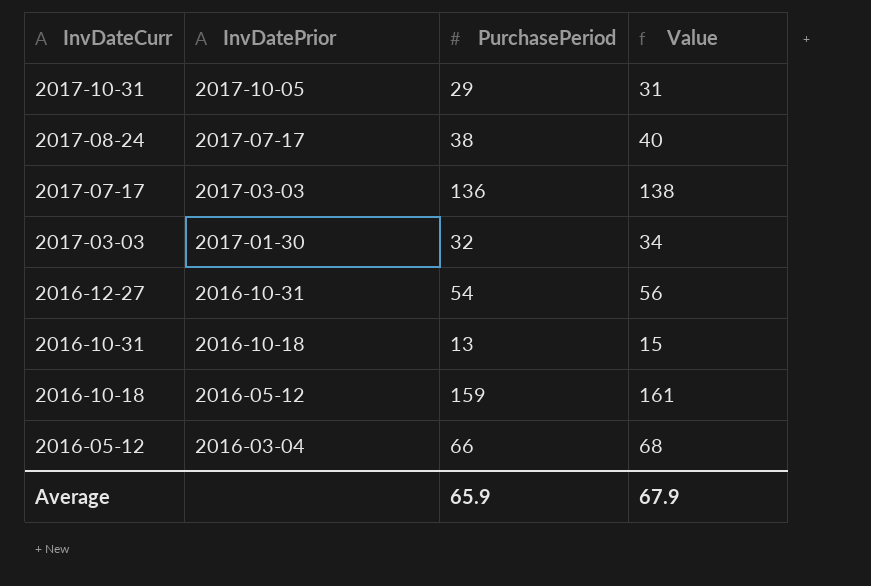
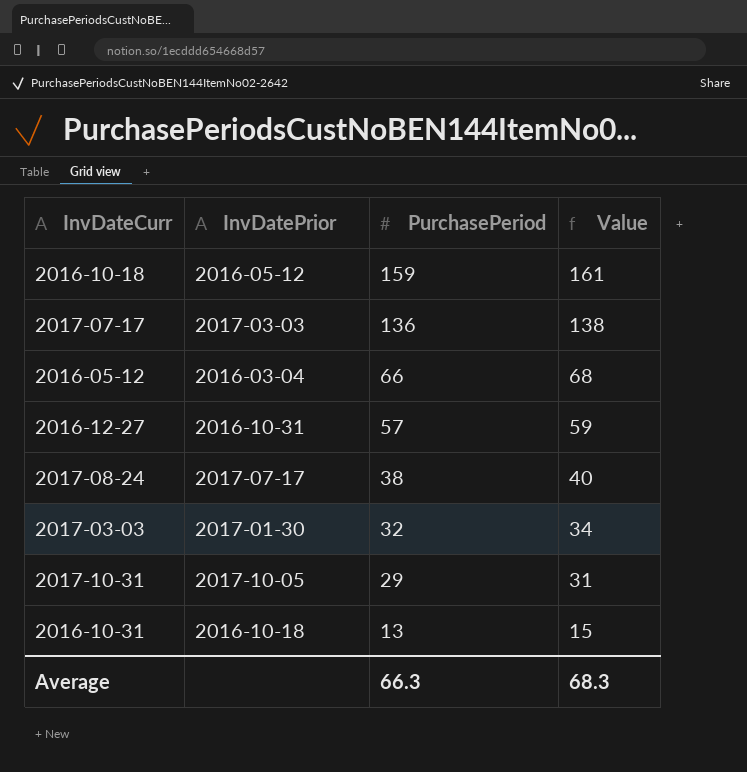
row order: InvDateCurr descending -> PurchasePeriod descending
2016-12-27 | PurchasePeriod: 54 -> 57
2016-12-27 | Value: 56 -> 59
Average | PurchasePeriod: 65.9 -> 66.3
Average | Value: 67.9 -> 68.3

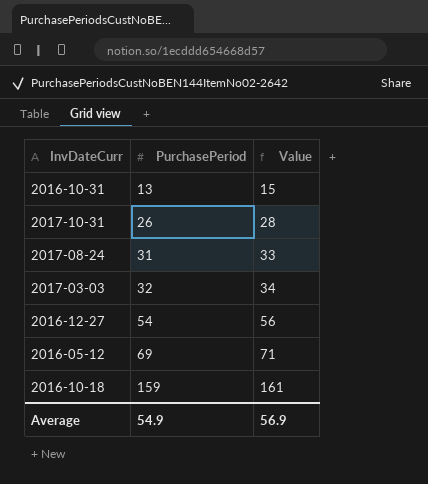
row order: PurchasePeriod descending -> PurchasePeriod ascending
column InvDatePrior | position: 2 -> none
row 2017-07-17: 2017-03-03 | 136 | 138 -> none
2017-10-31 | PurchasePeriod: 29 -> 26
2017-10-31 | Value: 31 -> 28
2017-08-24 | PurchasePeriod: 38 -> 31
2017-08-24 | Value: 40 -> 33
2016-12-27 | PurchasePeriod: 57 -> 54
2016-12-27 | Value: 59 -> 56
2016-05-12 | PurchasePeriod: 66 -> 69
2016-05-12 | Value: 68 -> 71
Average | PurchasePeriod: 66.3 -> 54.9
Average | Value: 68.3 -> 56.9

